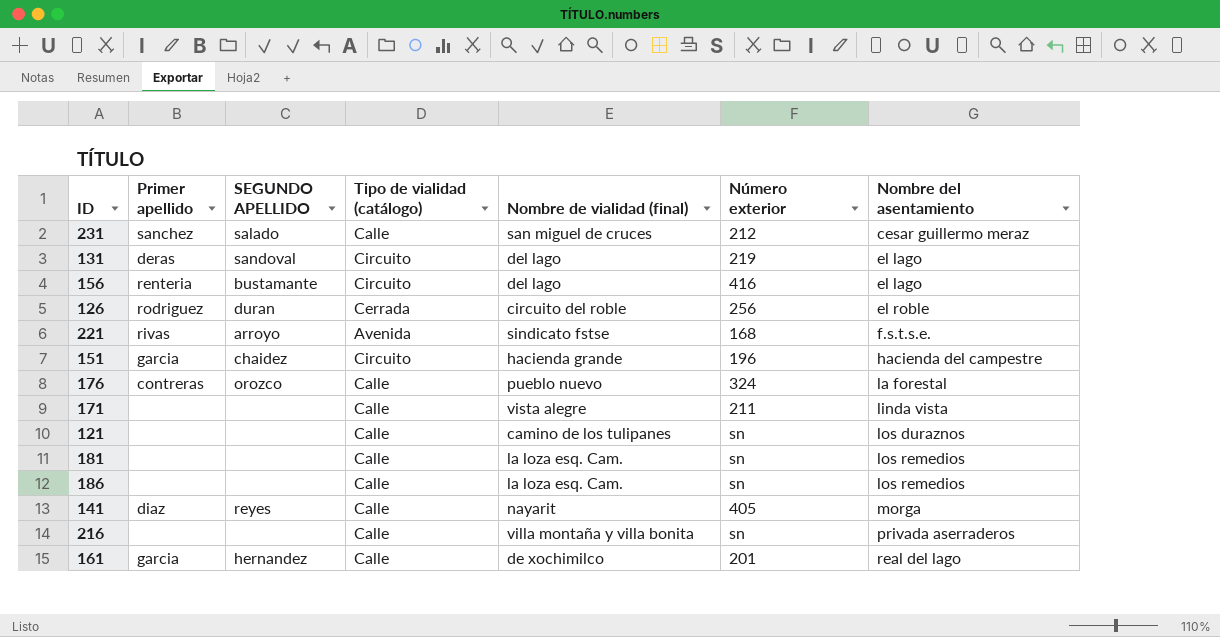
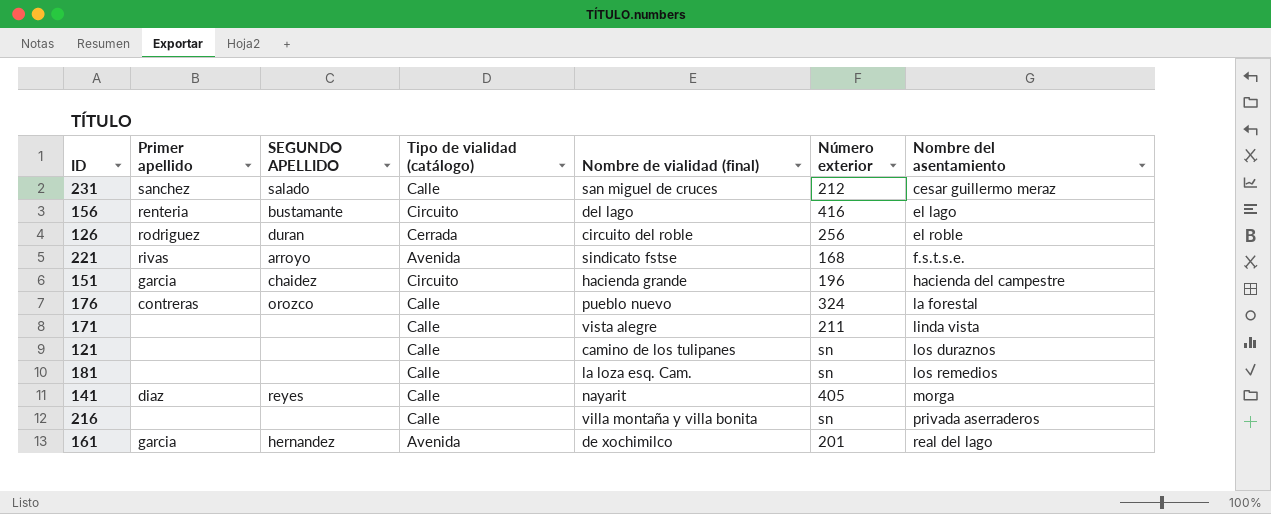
row 131: deras | sandoval | Circuito | del lago | 219 | el lago -> none
row 186: none | none | Calle | la loza esq. Cam. | sn | los remedios -> none
161 | Tipo de vialidad (catálogo): Calle -> Avenida

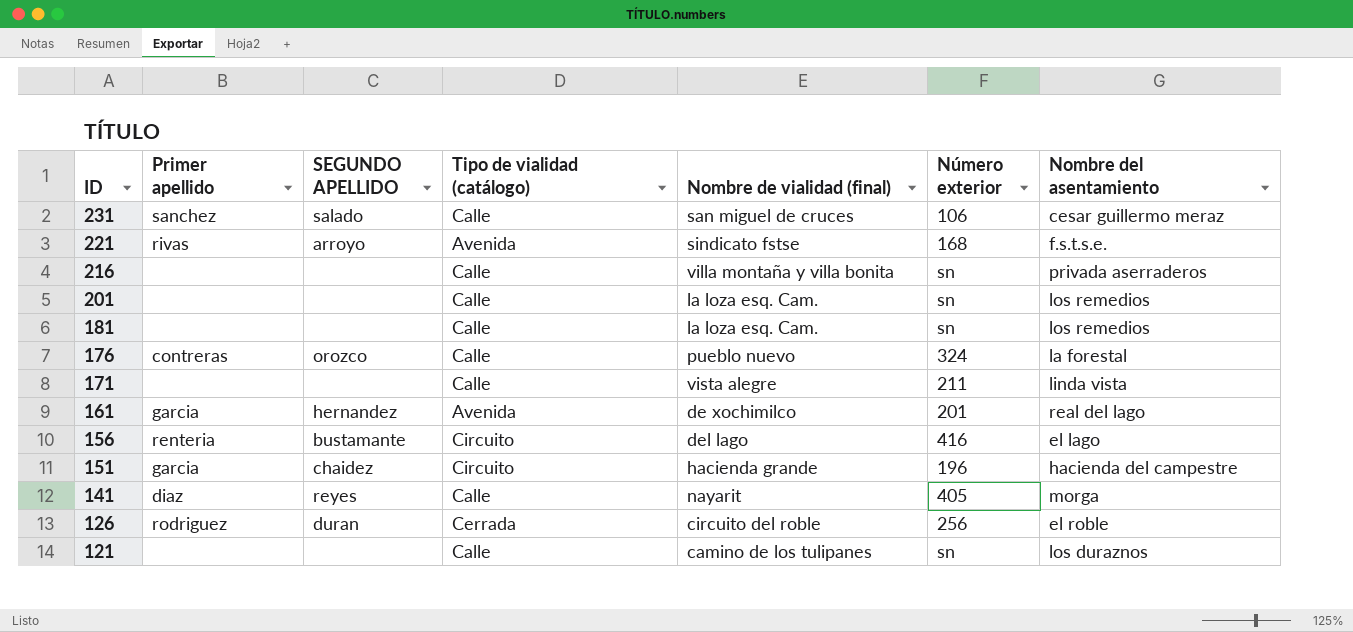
row order: Nombre del asentamiento ascending -> ID descending
231 | Número exterior: 212 -> 106
row 201: none -> none | none | Calle | la loza esq. Cam. | sn | los remedios

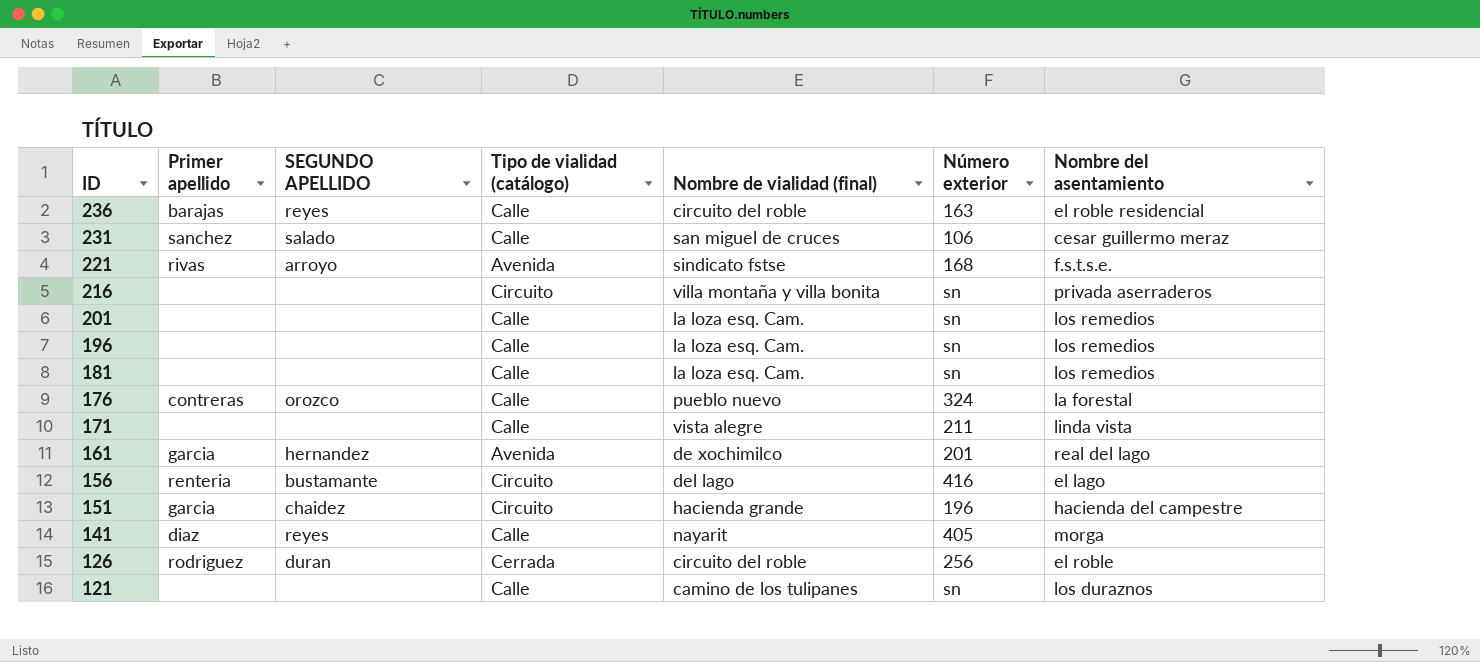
row 236: none -> barajas | reyes | Calle | circuito del roble | 163 | el roble residencial
216 | Tipo de vialidad (catálogo): Calle -> Circuito
row 196: none -> none | none | Calle | la loza esq. Cam. | sn | los remedios

